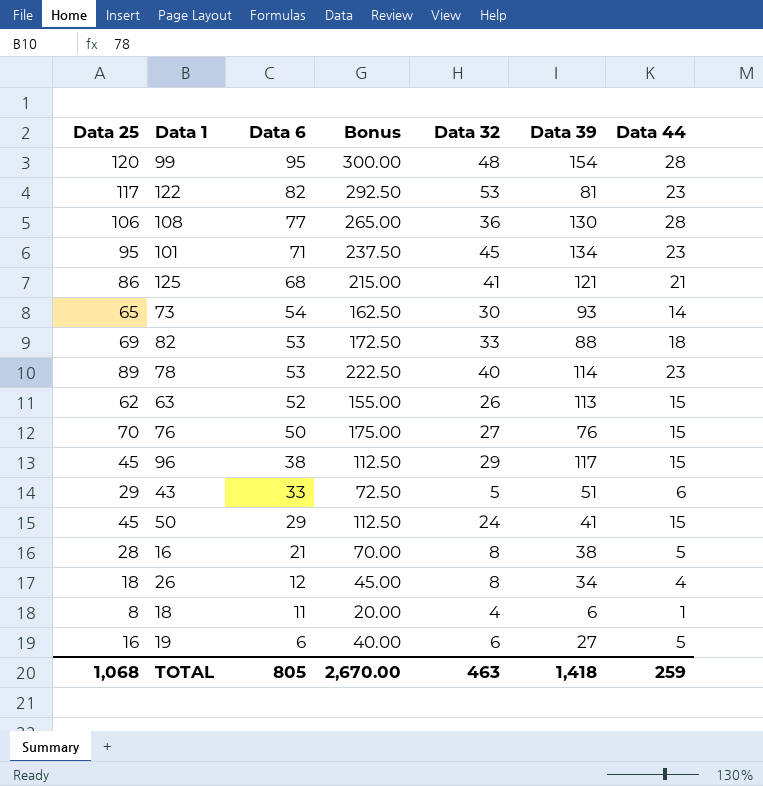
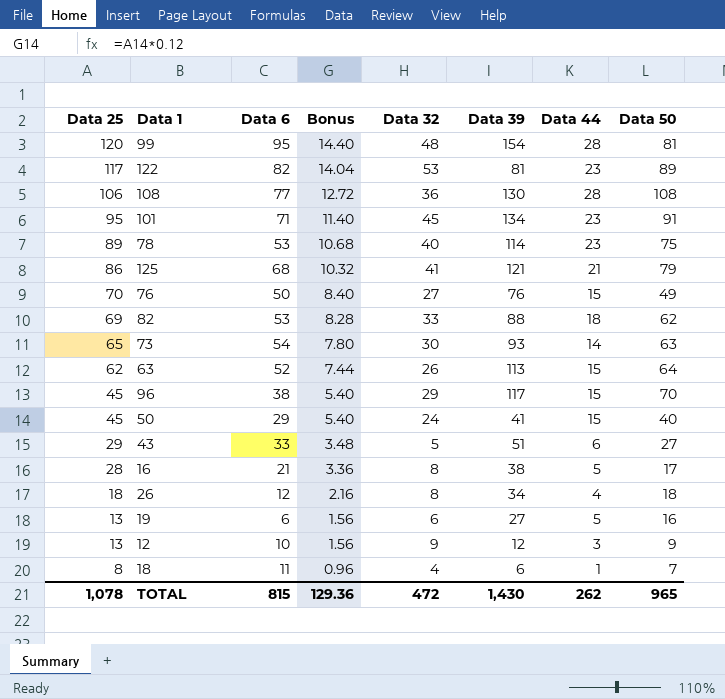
row order: Data 6 descending -> Data 25 descending
column Bonus | formula: [Data 25] * 2.5 -> [Data 25] * 0.12
column Data 50 | position: none -> 8
19 | Data 25: 16 -> 13
row 12: none -> 13 | 10 | 1.56 | 9 | 12 | 3 | 9
TOTAL | Data 25: 1,068 -> 1,078
TOTAL | Data 6: 805 -> 815
TOTAL | Bonus: 2,670.00 -> 129.36
TOTAL | Data 32: 463 -> 472
TOTAL | Data 39: 1,418 -> 1,430
TOTAL | Data 44: 259 -> 262

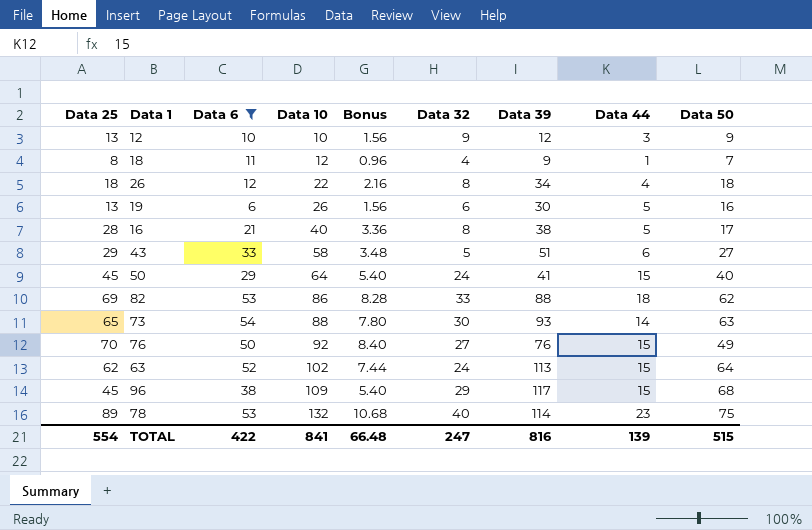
filter: none -> Data 6 <= 54
row order: Data 25 descending -> Data 10 ascending
column Data 10 | position: none -> 4
18 | Data 39: 6 -> 9
19 | Data 39: 27 -> 30
63 | Data 32: 26 -> 24
96 | Data 50: 70 -> 68
TOTAL | Data 25: 1,078 -> 554
TOTAL | Data 6: 815 -> 422
TOTAL | Bonus: 129.36 -> 66.48
TOTAL | Data 32: 472 -> 247
TOTAL | Data 39: 1,430 -> 816
TOTAL | Data 44: 262 -> 139
TOTAL | Data 50: 965 -> 515

